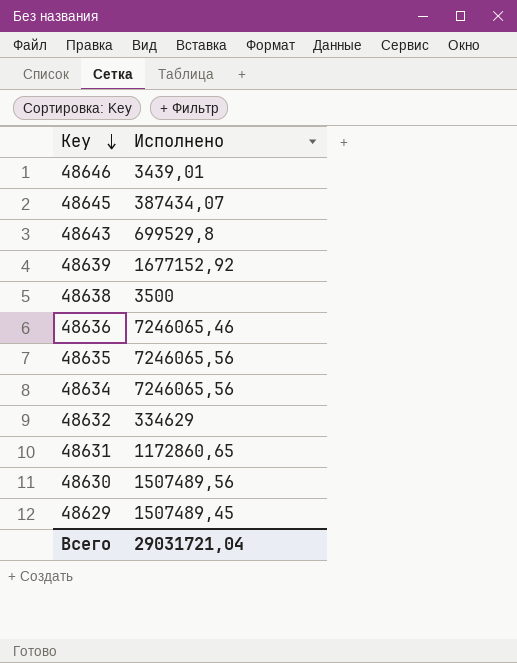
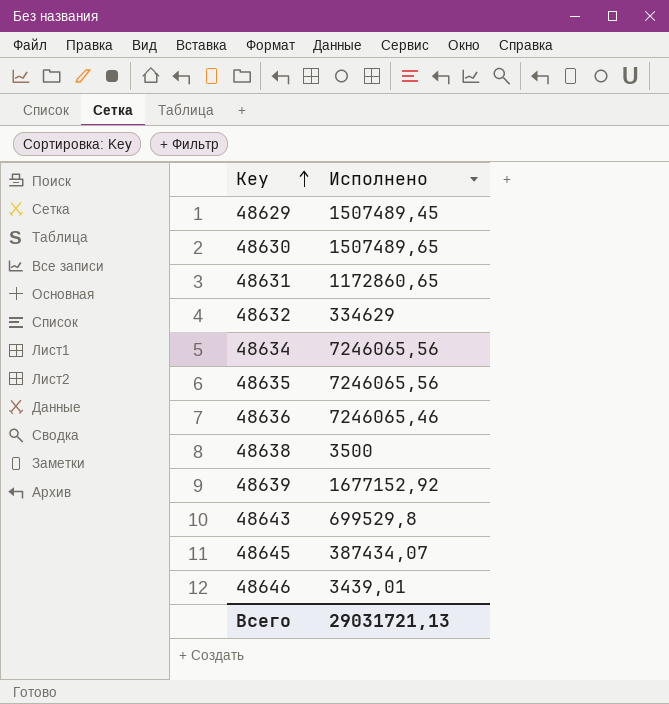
row order: Key descending -> Key ascending
48630 | Исполнено: 1507489,56 -> 1507489,65
Всего | Исполнено: 29031721,04 -> 29031721,13

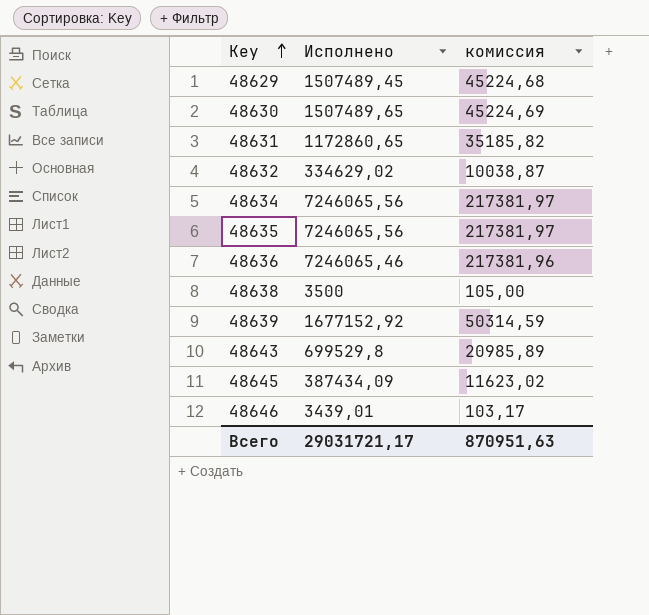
column комиссия | formula: none -> [Исполнено] * 0,03
48632 | Исполнено: 334629 -> 334629,02
48645 | Исполнено: 387434,07 -> 387434,09
Всего | Исполнено: 29031721,13 -> 29031721,17

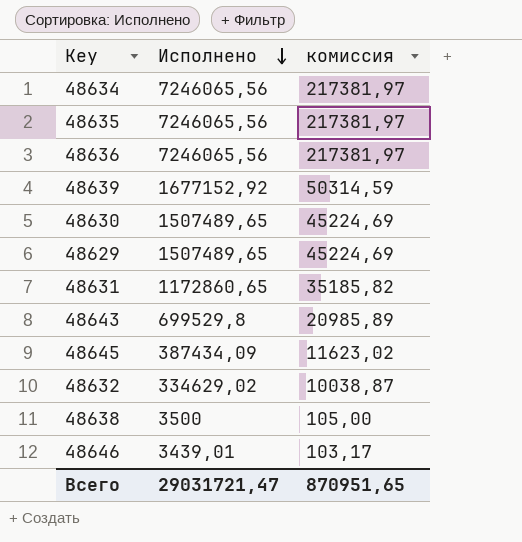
row order: Key ascending -> Исполнено descending
48636 | Исполнено: 7246065,46 -> 7246065,56
48636 | комиссия: 217381,96 -> 217381,97
48629 | Исполнено: 1507489,45 -> 1507489,65
48629 | комиссия: 45224,68 -> 45224,69
Всего | Исполнено: 29031721,17 -> 29031721,47
Всего | комиссия: 870951,63 -> 870951,65

